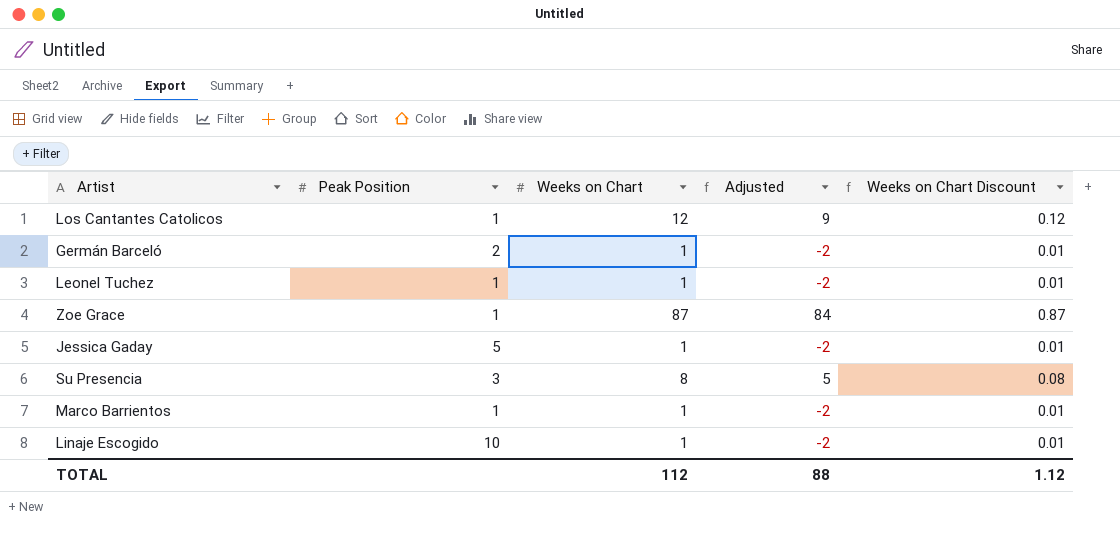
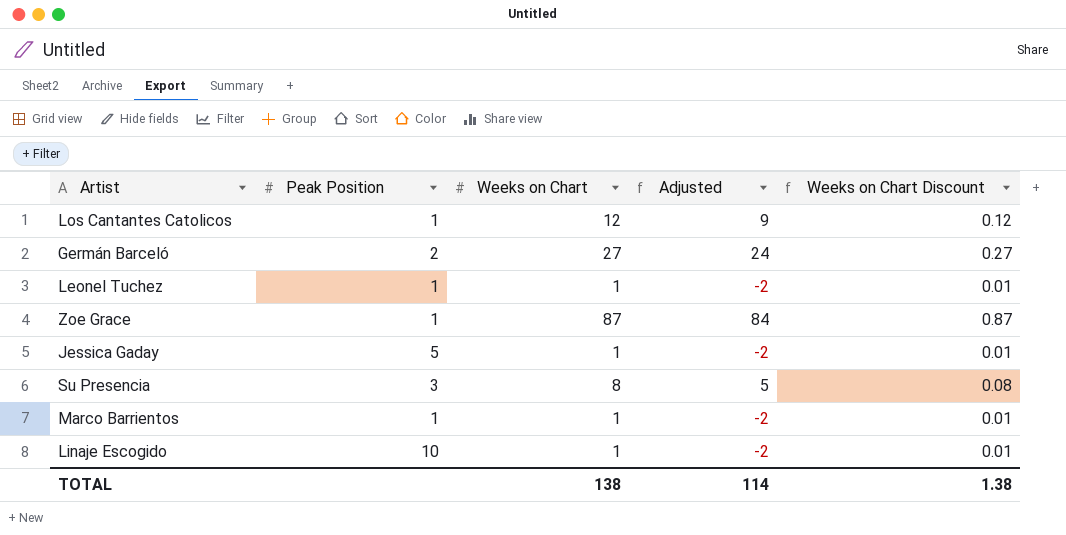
Germán Barceló | Weeks on Chart: 1 -> 27
Germán Barceló | Adjusted: -2 -> 24
Germán Barceló | Weeks on Chart Discount: 0.01 -> 0.27
TOTAL | Weeks on Chart: 112 -> 138
TOTAL | Adjusted: 88 -> 114
TOTAL | Weeks on Chart Discount: 1.12 -> 1.38

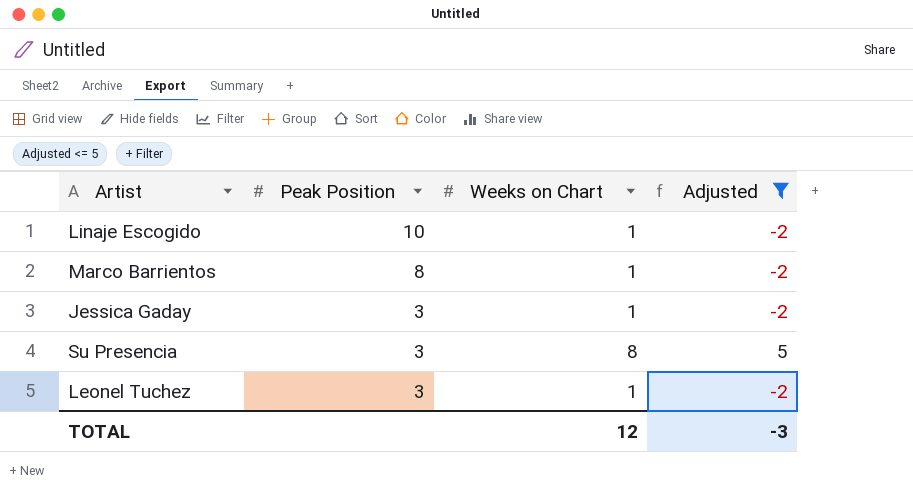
filter: none -> Adjusted <= 5
row order: none -> Peak Position descending
column Weeks on Chart Discount | formula: [Weeks on Chart] * 0.01 -> none
Marco Barrientos | Peak Position: 1 -> 8
Jessica Gaday | Peak Position: 5 -> 3
Leonel Tuchez | Peak Position: 1 -> 3
TOTAL | Weeks on Chart: 138 -> 12
TOTAL | Adjusted: 114 -> -3

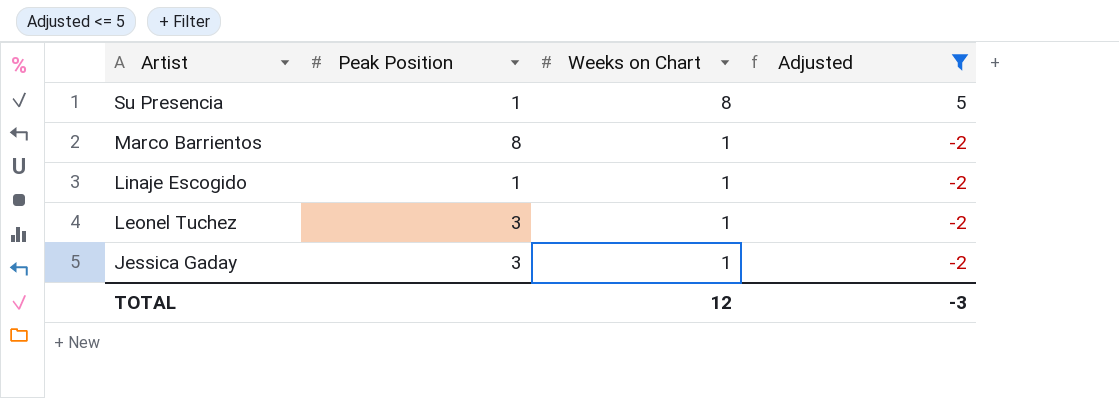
row order: Peak Position descending -> Artist descending
Su Presencia | Peak Position: 3 -> 1
Linaje Escogido | Peak Position: 10 -> 1

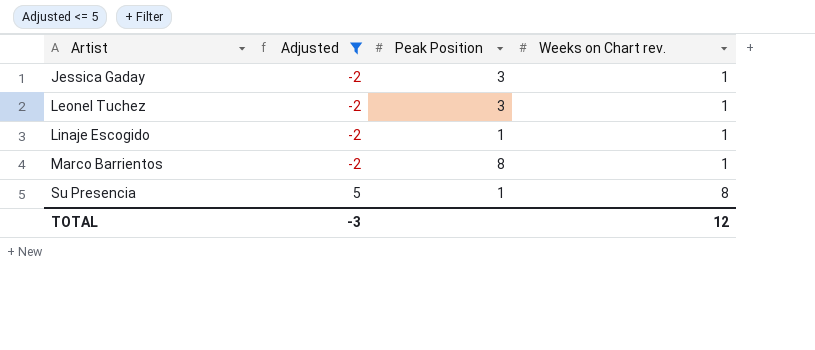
row order: Artist descending -> Artist ascending
column Adjusted | position: 4 -> 2
column name: Weeks on Chart -> Weeks on Chart rev.

